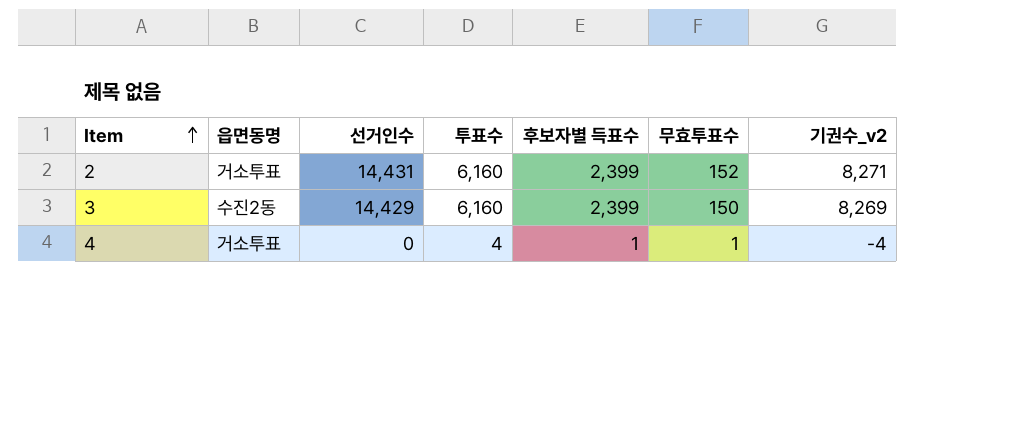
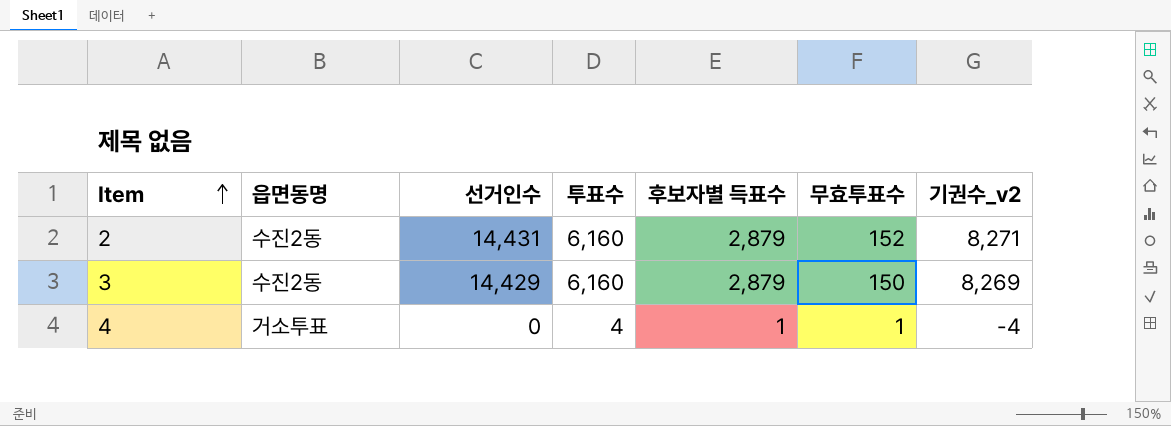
2 | 읍면동명: 거소투표 -> 수진2동
2 | 후보자별 득표수: 2,399 -> 2,879
3 | 후보자별 득표수: 2,399 -> 2,879

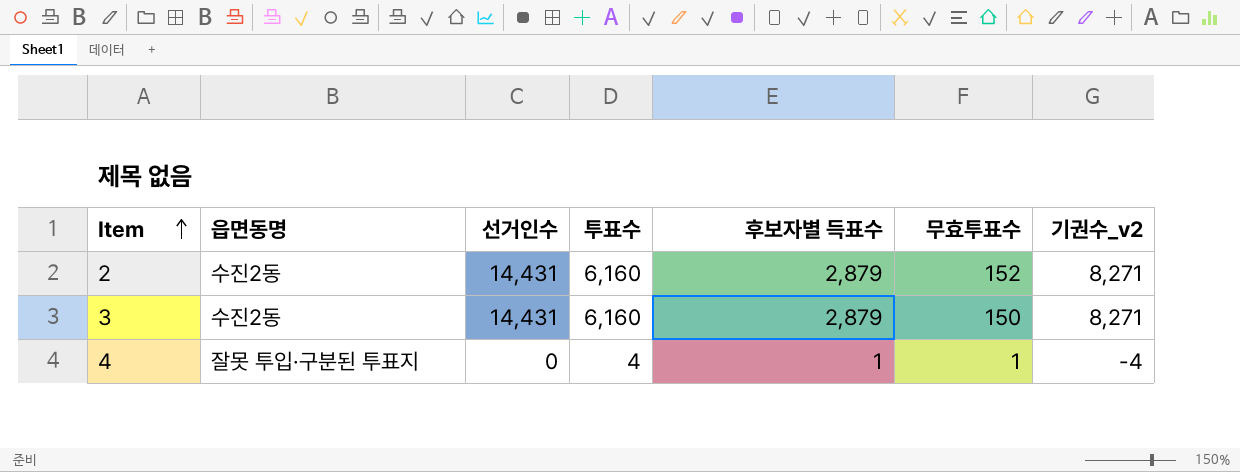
3 | 선거인수: 14,429 -> 14,431
3 | 기권수_v2: 8,269 -> 8,271
4 | 읍면동명: 거소투표 -> 잘못 투입·구분된 투표지

